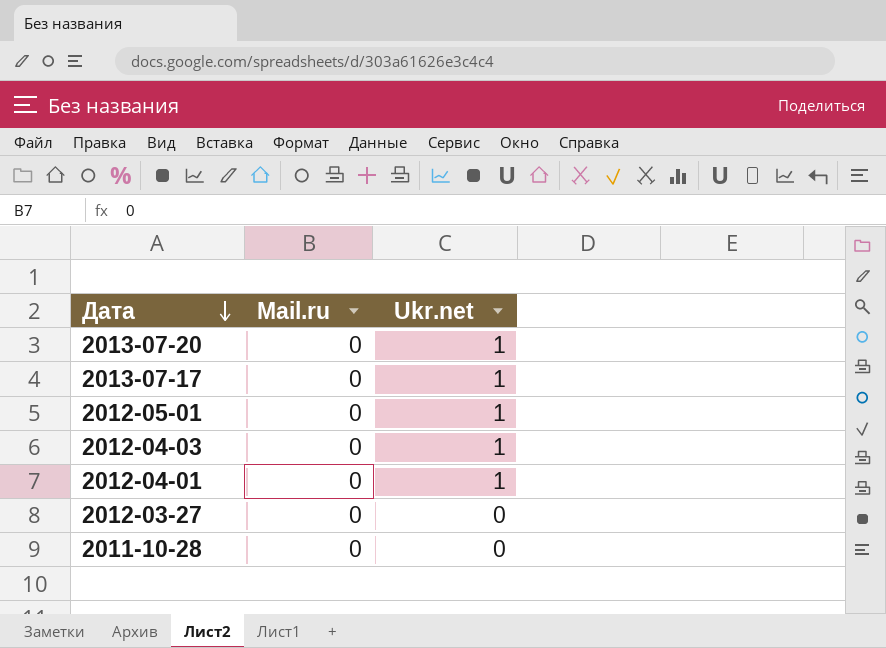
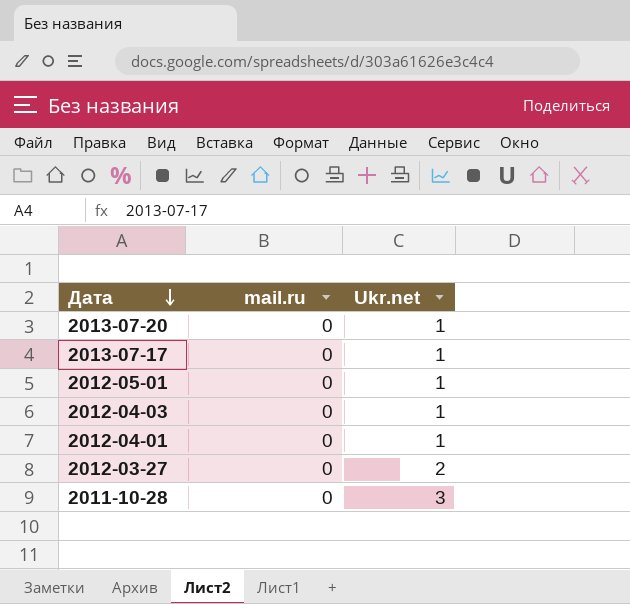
column name: Mail.ru -> mail.ru
2012-03-27 | Ukr.net: 0 -> 2
2011-10-28 | Ukr.net: 0 -> 3

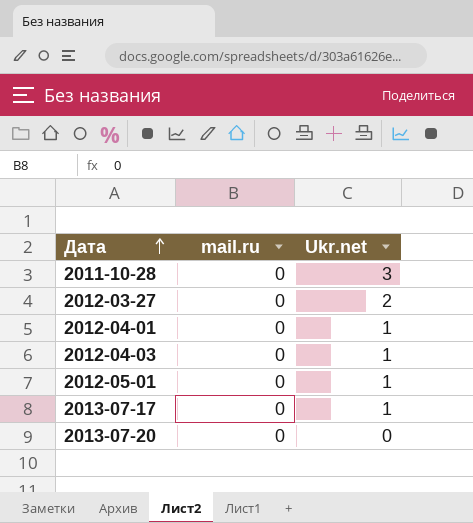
row order: Дата descending -> Дата ascending
2013-07-20 | Ukr.net: 1 -> 0

